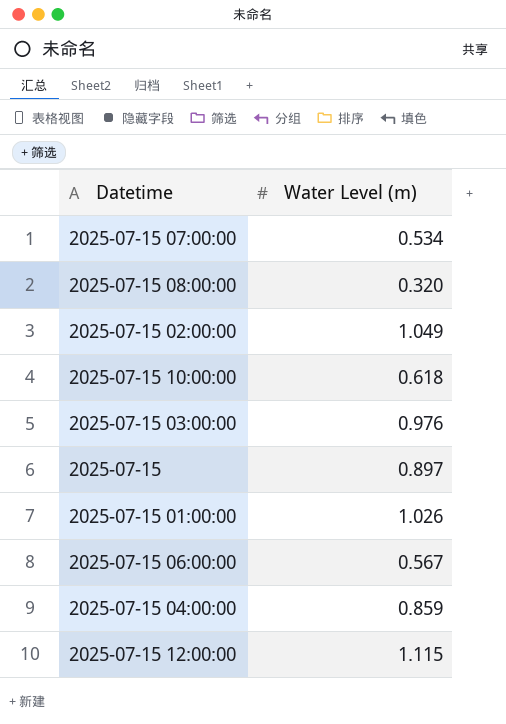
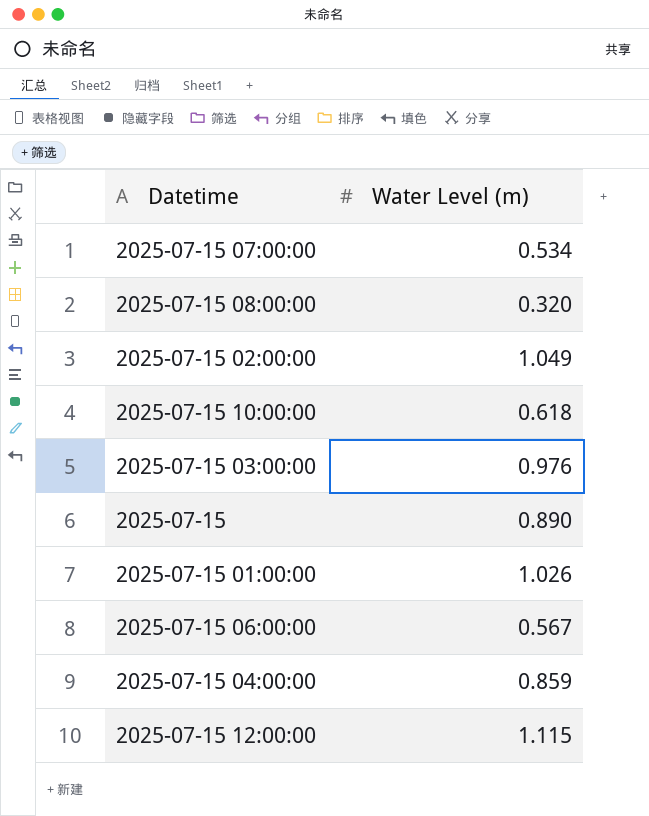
2025-07-15 | Water Level (m): 0.897 -> 0.890

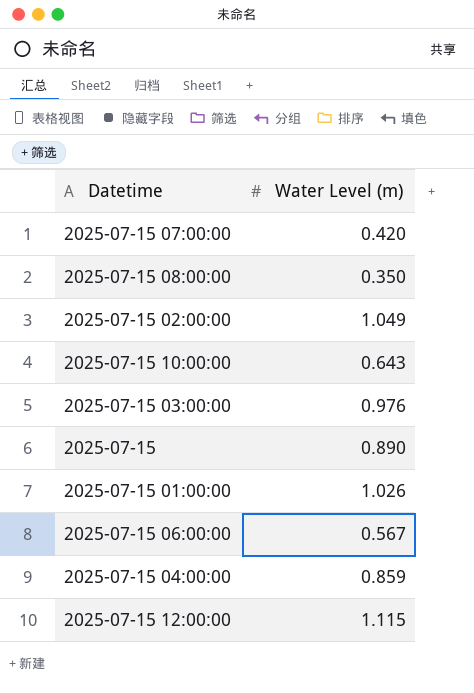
2025-07-15 07:00:00 | Water Level (m): 0.534 -> 0.420
2025-07-15 08:00:00 | Water Level (m): 0.320 -> 0.350
2025-07-15 10:00:00 | Water Level (m): 0.618 -> 0.643

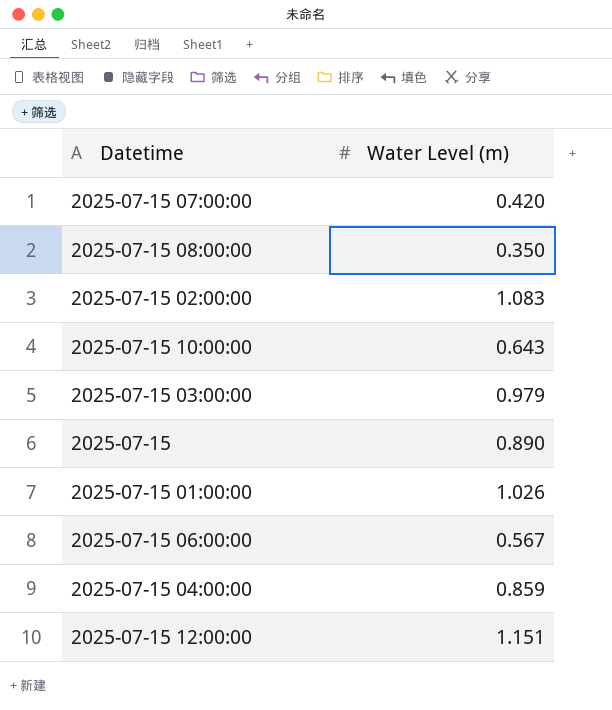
2025-07-15 02:00:00 | Water Level (m): 1.049 -> 1.083
2025-07-15 03:00:00 | Water Level (m): 0.976 -> 0.979
2025-07-15 12:00:00 | Water Level (m): 1.115 -> 1.151

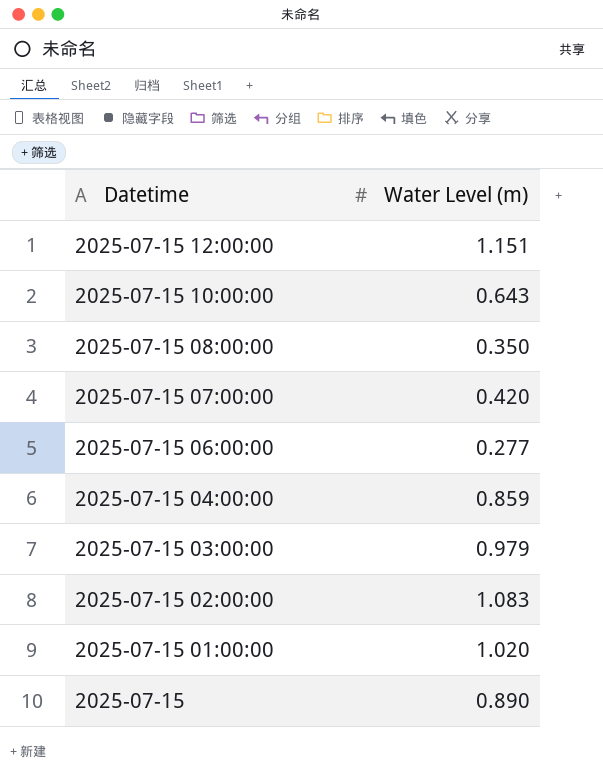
row order: none -> Datetime descending
2025-07-15 06:00:00 | Water Level (m): 0.567 -> 0.277
2025-07-15 01:00:00 | Water Level (m): 1.026 -> 1.020

